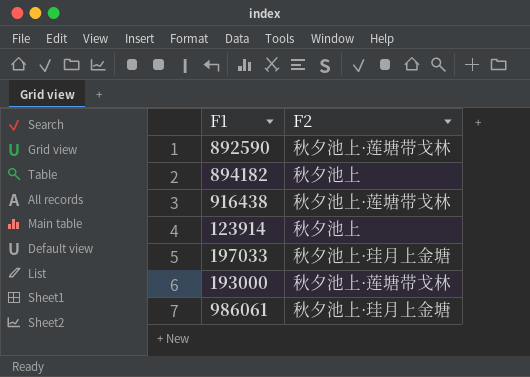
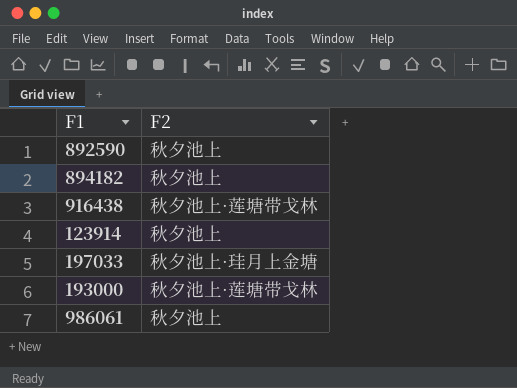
892590 | F2: 秋夕池上·莲塘带戈林 -> 秋夕池上
986061 | F2: 秋夕池上·珪月上金塘 -> 秋夕池上

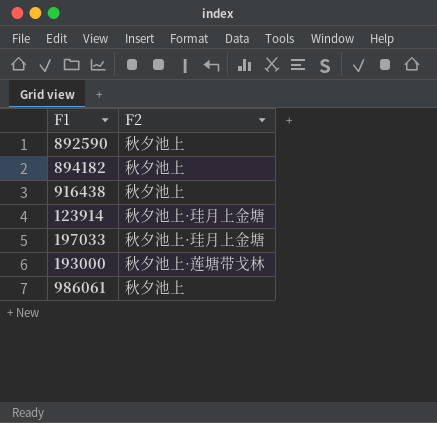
916438 | F2: 秋夕池上·莲塘带戈林 -> 秋夕池上
123914 | F2: 秋夕池上 -> 秋夕池上·珪月上金塘

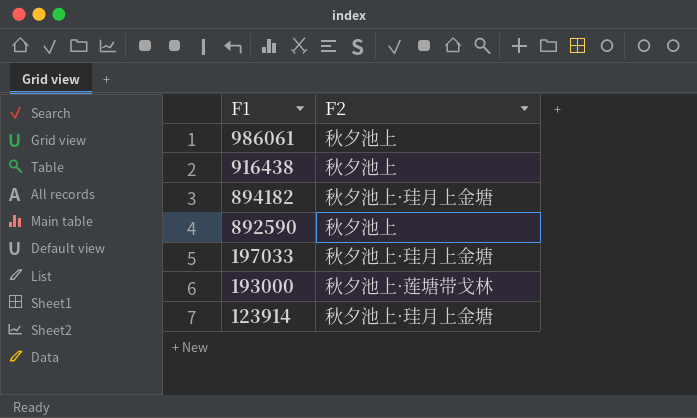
row order: none -> F1 descending
894182 | F2: 秋夕池上 -> 秋夕池上·珪月上金塘

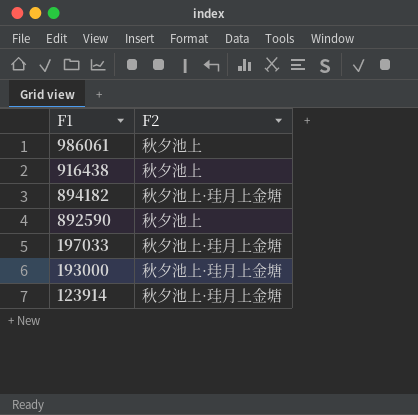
193000 | F2: 秋夕池上·莲塘带戈林 -> 秋夕池上·珪月上金塘

